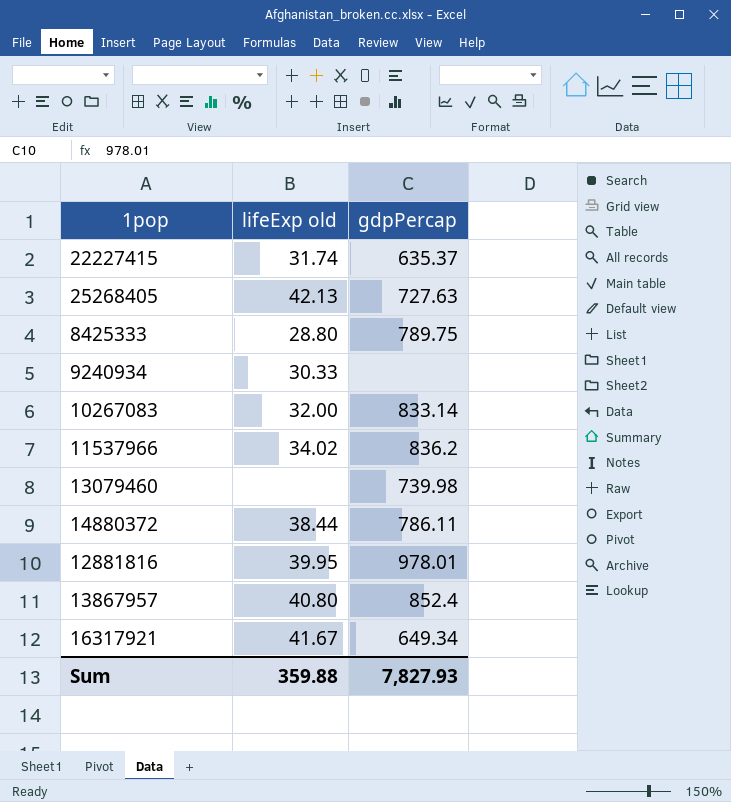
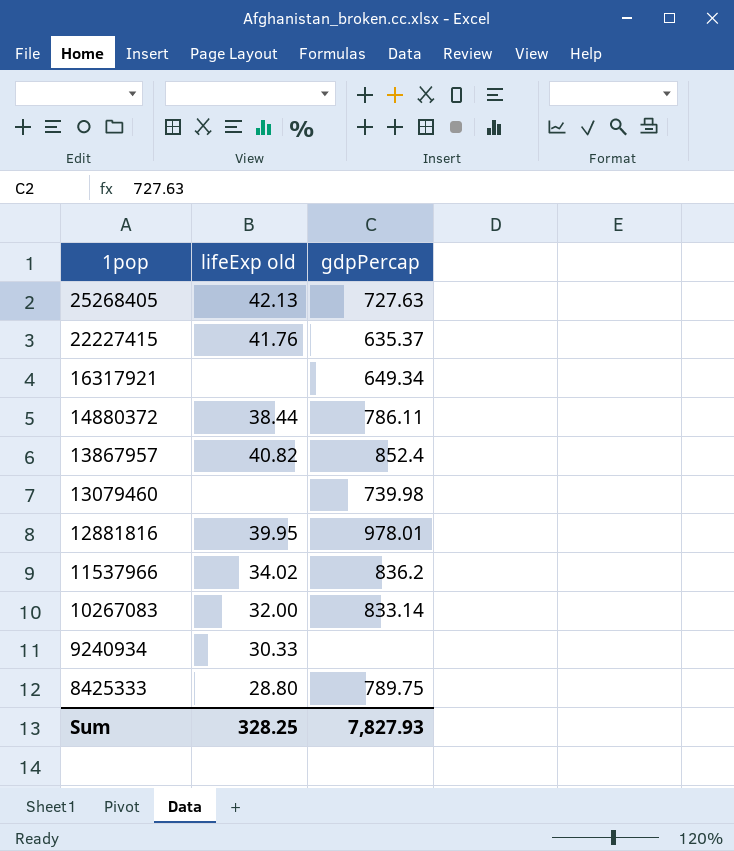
row order: none -> 1pop descending
22227415 | lifeExp old: 31.74 -> 41.76
16317921 | lifeExp old: 41.67 -> none
13867957 | lifeExp old: 40.80 -> 40.82
Sum | lifeExp old: 359.88 -> 328.25

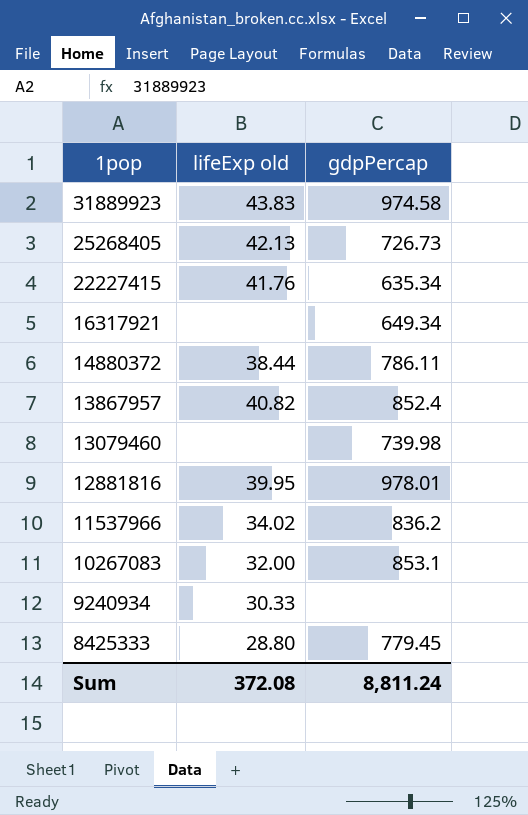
row 31889923: none -> 43.83 | 974.58
25268405 | gdpPercap: 727.63 -> 726.73
22227415 | gdpPercap: 635.37 -> 635.34
10267083 | gdpPercap: 833.14 -> 853.1
8425333 | gdpPercap: 789.75 -> 779.45
Sum | lifeExp old: 328.25 -> 372.08
Sum | gdpPercap: 7,827.93 -> 8,811.24

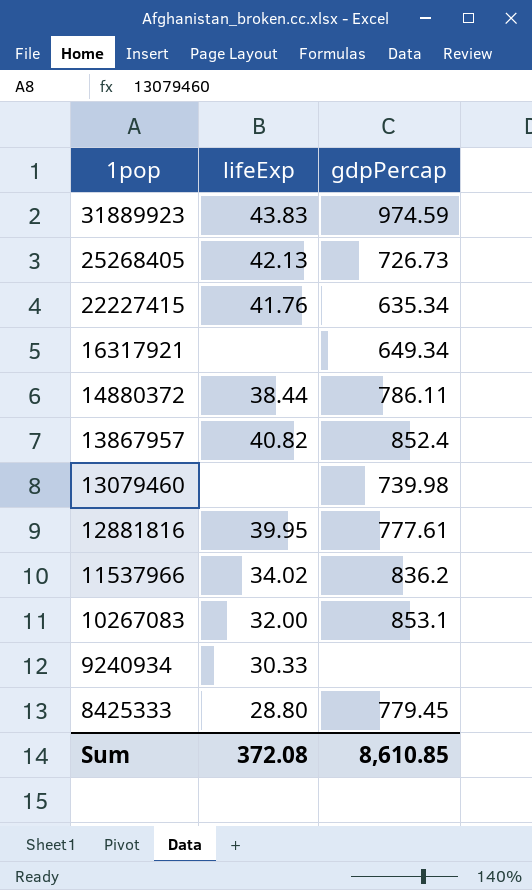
column name: lifeExp old -> lifeExp
31889923 | gdpPercap: 974.58 -> 974.59
12881816 | gdpPercap: 978.01 -> 777.61
Sum | gdpPercap: 8,811.24 -> 8,610.85

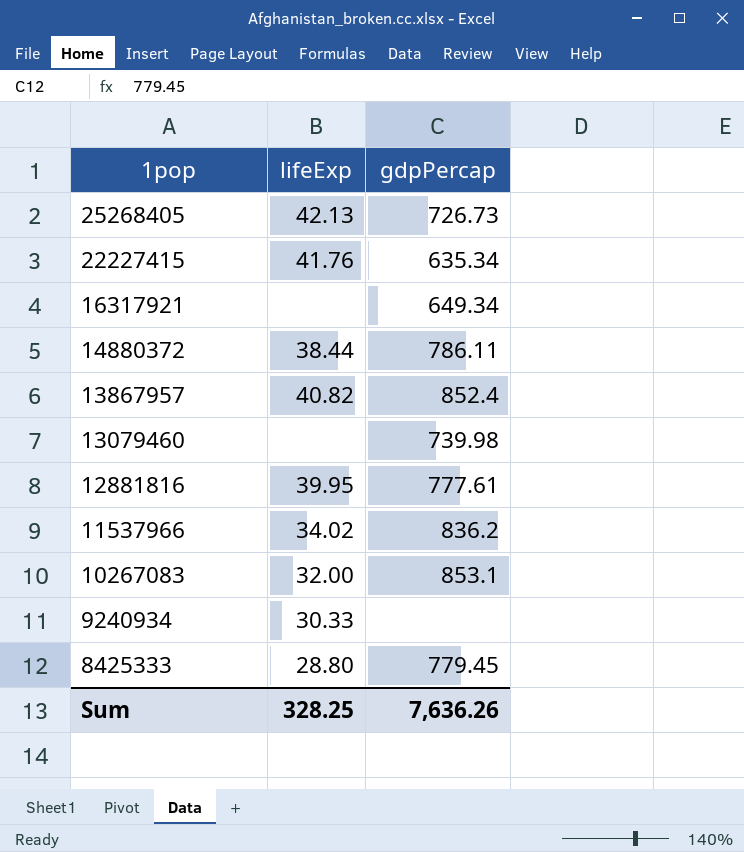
row 31889923: 43.83 | 974.59 -> none
Sum | lifeExp: 372.08 -> 328.25
Sum | gdpPercap: 8,610.85 -> 7,636.26

